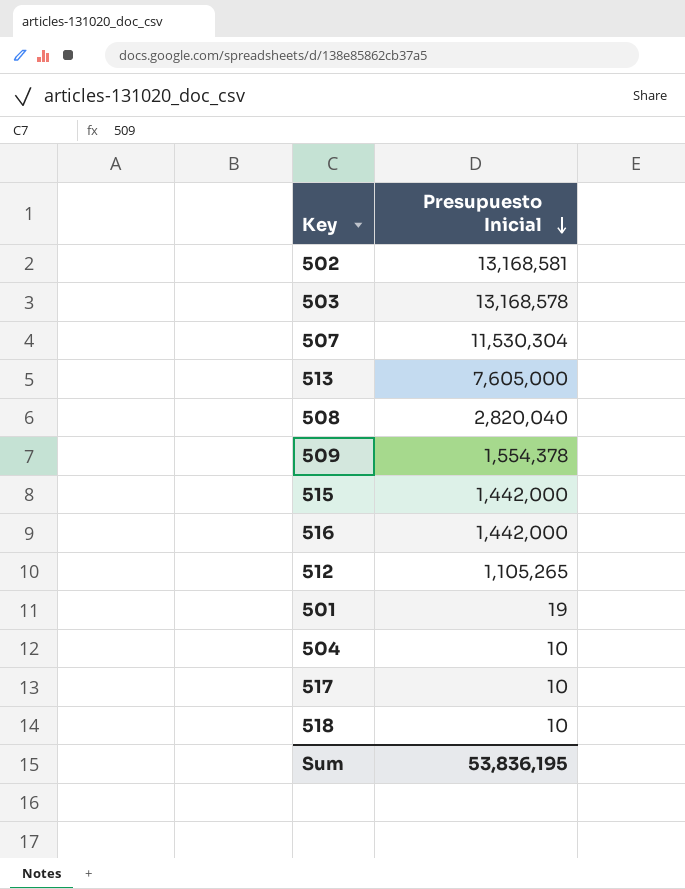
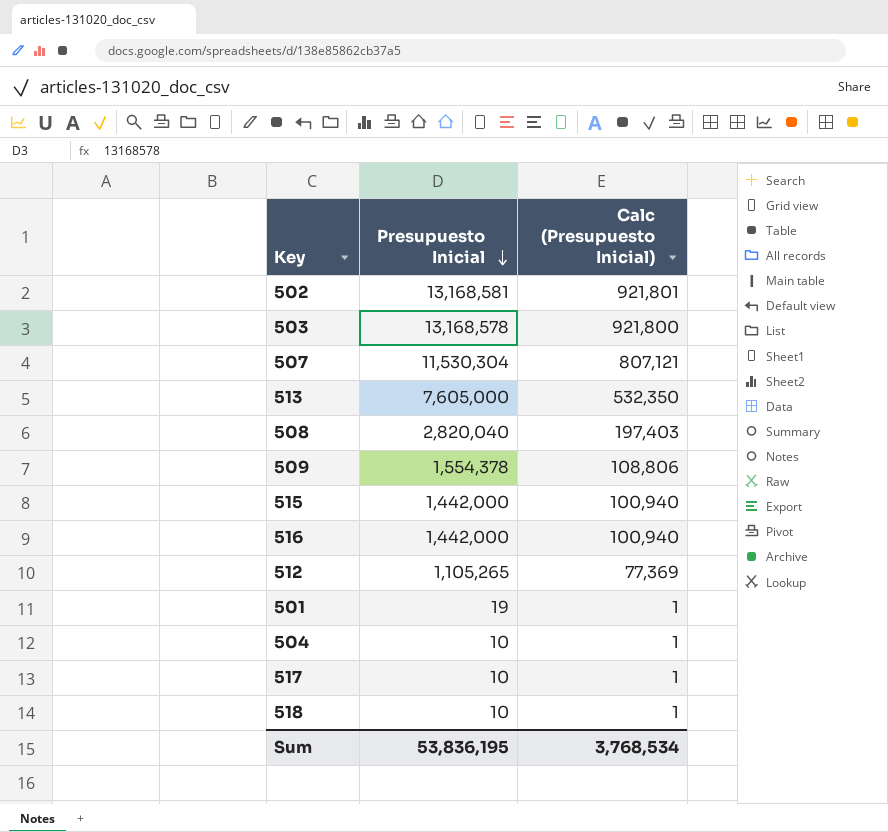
column Calc (Presupuesto Inicial) | formula: none -> [Presupuesto Inicial] * 0.07

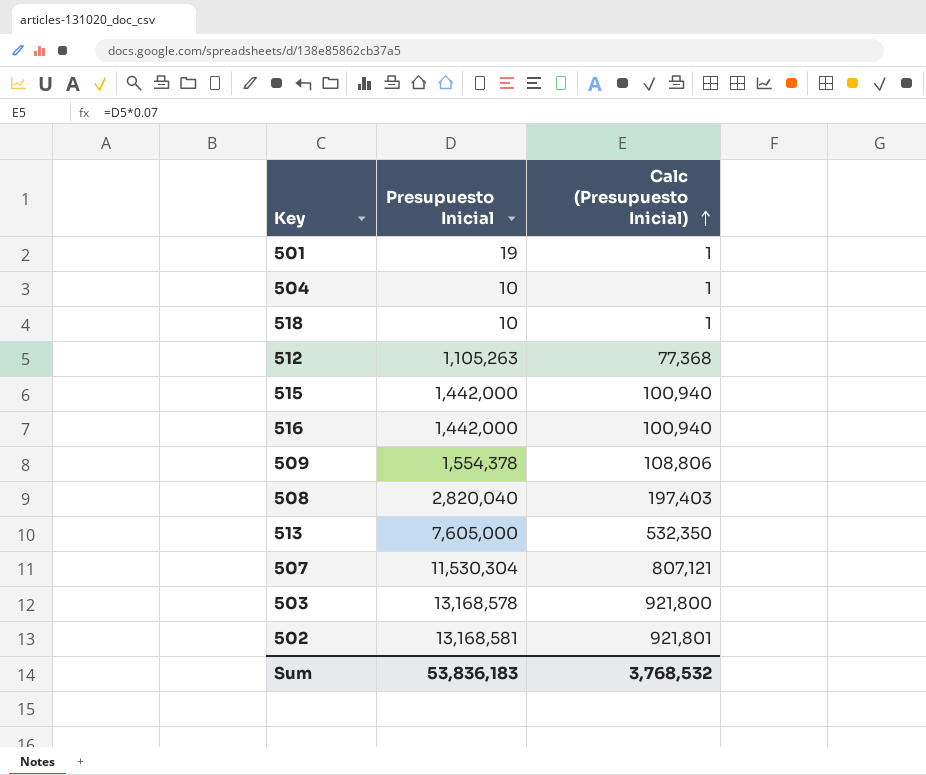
row order: Presupuesto Inicial descending -> Calc (Presupuesto Inicial) ascending
row 517: 10 | 1 -> none
512 | Presupuesto Inicial: 1,105,265 -> 1,105,263
512 | Calc (Presupuesto Inicial): 77,369 -> 77,368
Sum | Presupuesto Inicial: 53,836,195 -> 53,836,183
Sum | Calc (Presupuesto Inicial): 3,768,534 -> 3,768,532

